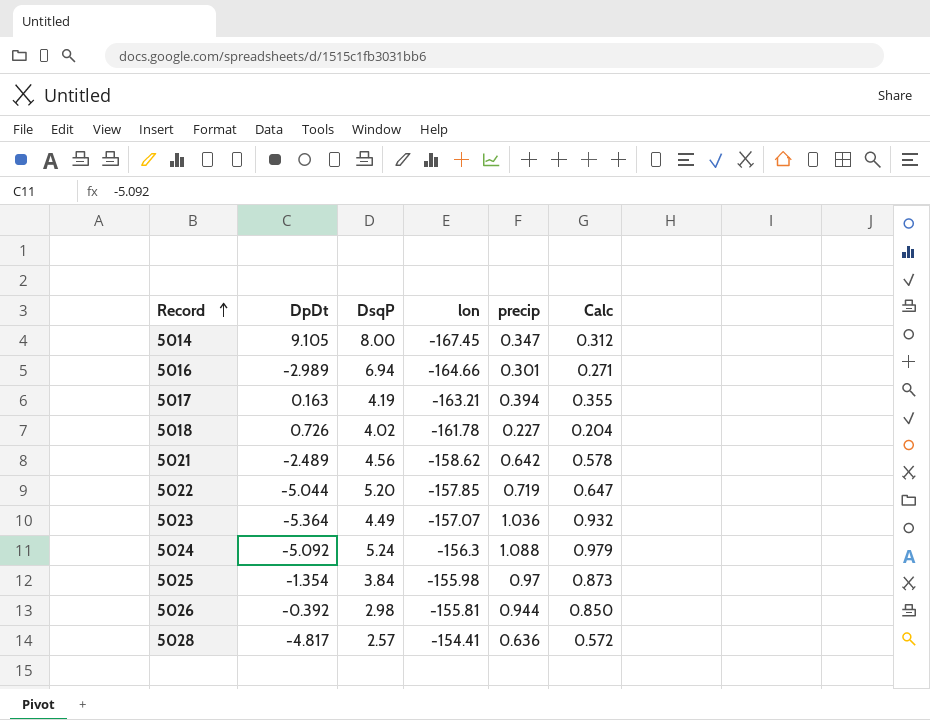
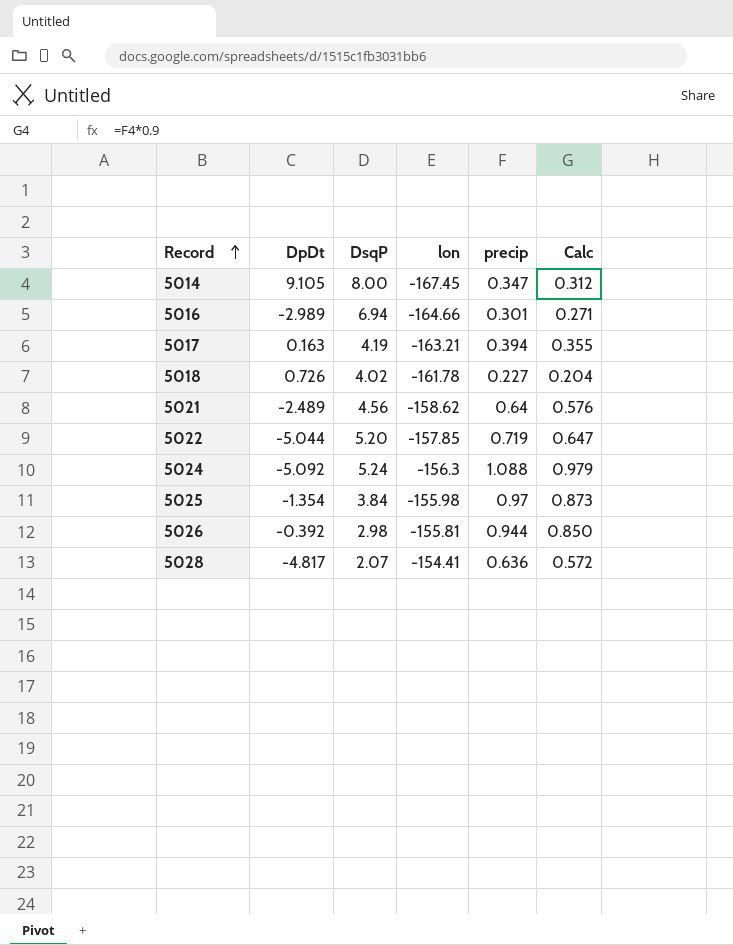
row 5023: -5.364 | 4.49 | -157.07 | 1.036 | 0.932 -> none
5021 | precip: 0.642 -> 0.64
5021 | Calc: 0.578 -> 0.576
5028 | DsqP: 2.57 -> 2.07

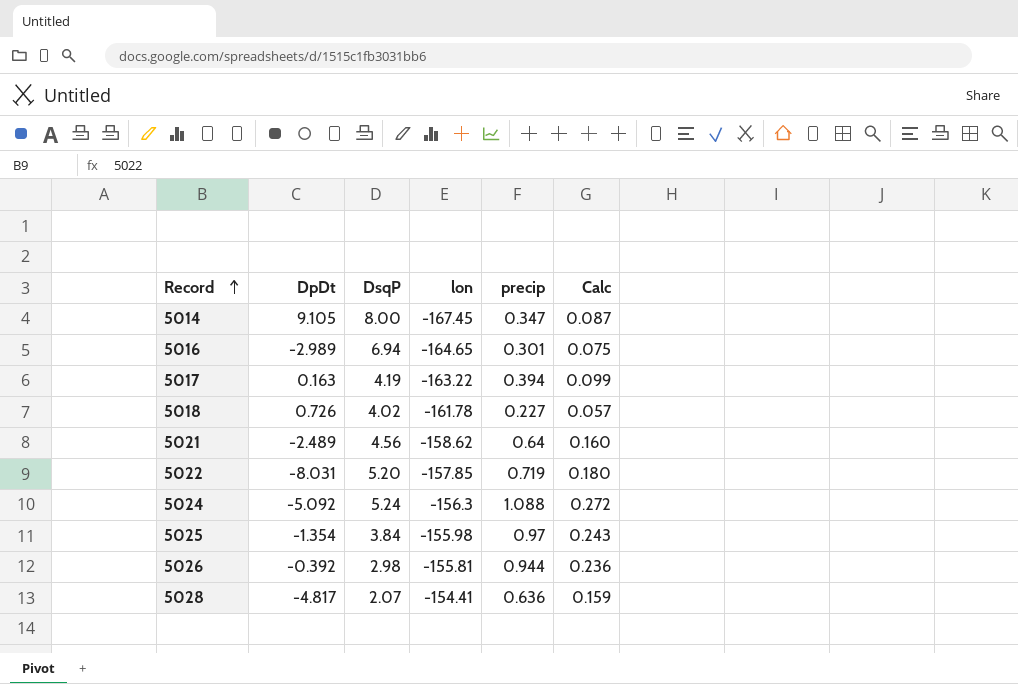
column Calc | formula: [precip] * 0.9 -> [precip] * 0.25
5016 | lon: -164.66 -> -164.65
5017 | lon: -163.21 -> -163.22
5022 | DpDt: -5.044 -> -8.031

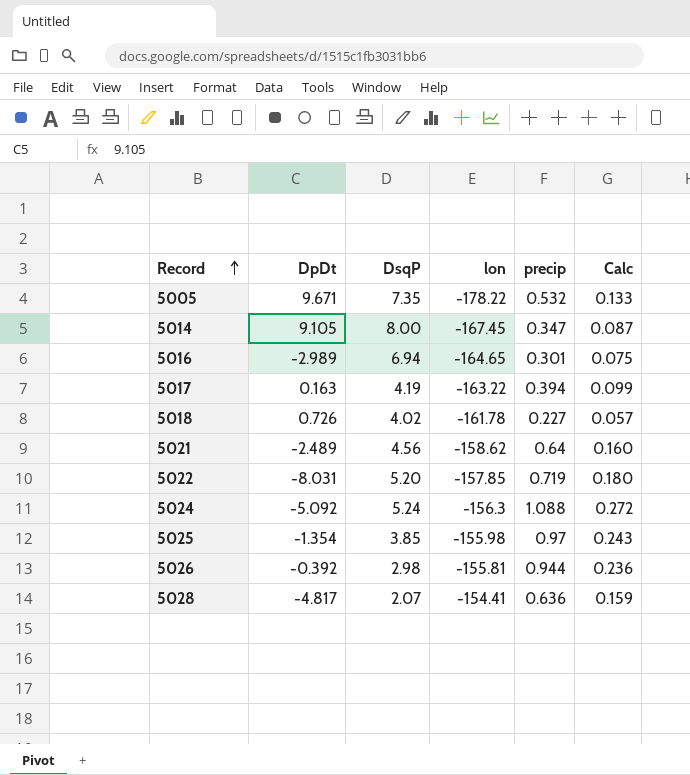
row 5005: none -> 9.671 | 7.35 | -178.22 | 0.532 | 0.133
5025 | DsqP: 3.84 -> 3.85

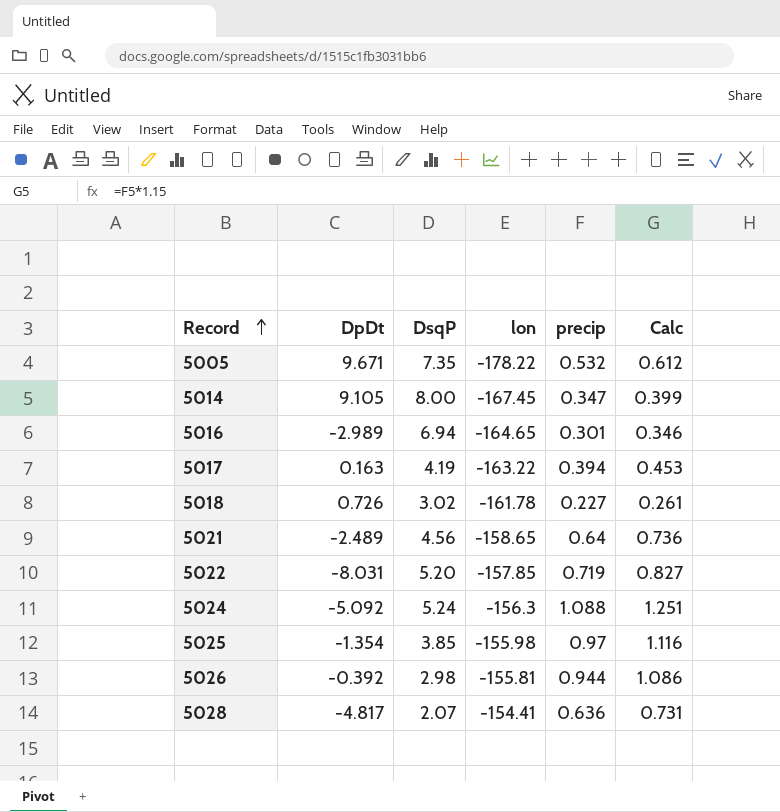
column Calc | formula: [precip] * 0.25 -> [precip] * 1.15
5018 | DsqP: 4.02 -> 3.02
5021 | lon: -158.62 -> -158.65

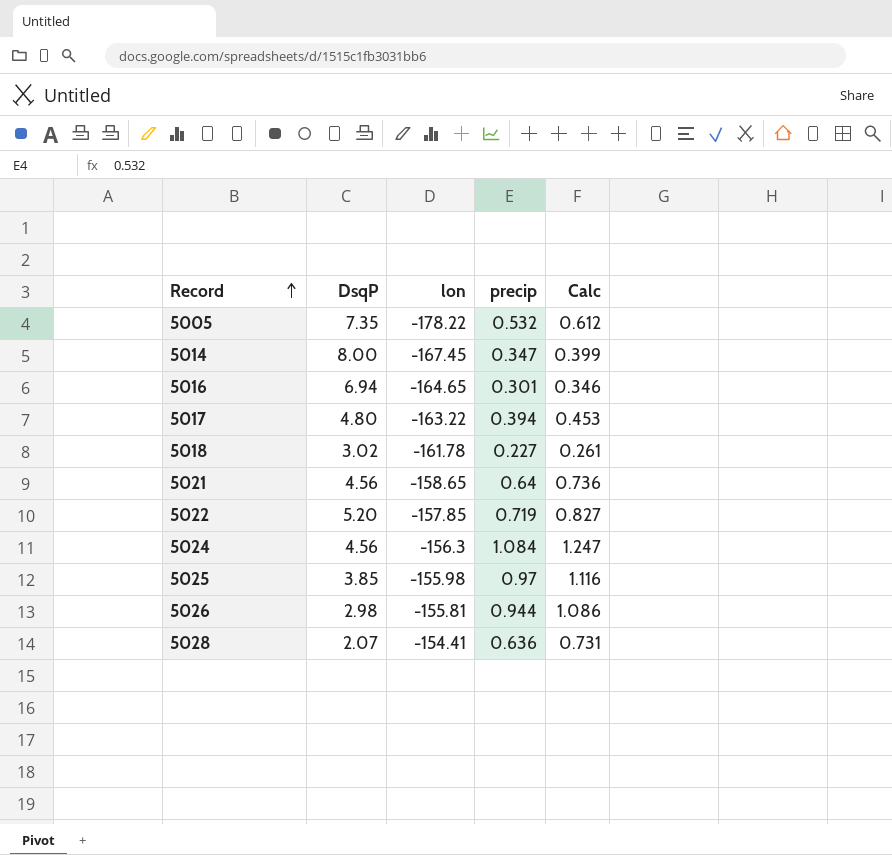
column DpDt | position: 2 -> none
5017 | DsqP: 4.19 -> 4.80
5024 | DsqP: 5.24 -> 4.56
5024 | precip: 1.088 -> 1.084
5024 | Calc: 1.251 -> 1.247

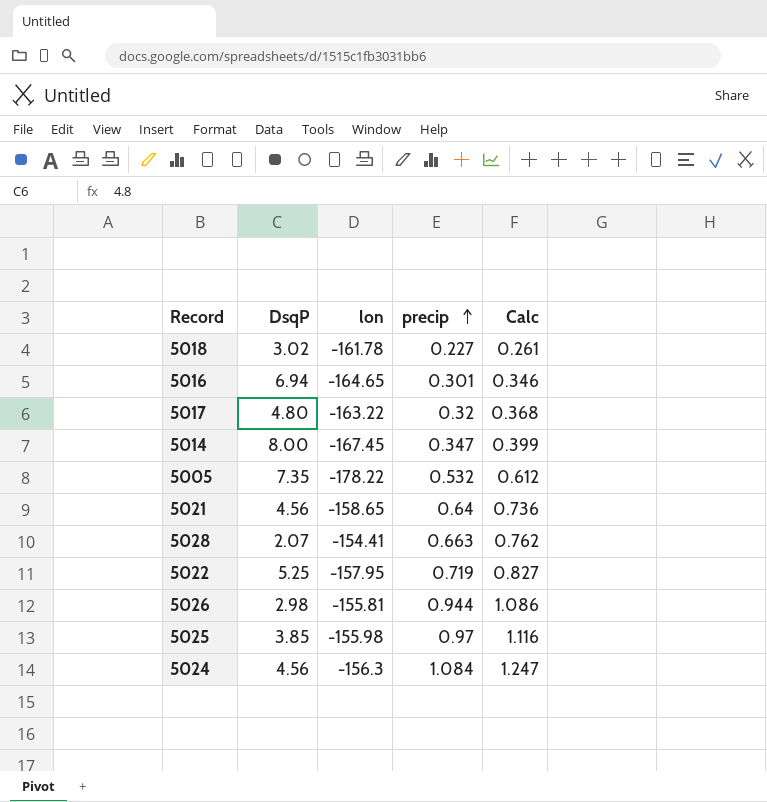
row order: Record ascending -> precip ascending
5017 | precip: 0.394 -> 0.32
5017 | Calc: 0.453 -> 0.368
5028 | precip: 0.636 -> 0.663
5028 | Calc: 0.731 -> 0.762
5022 | DsqP: 5.20 -> 5.25
5022 | lon: -157.85 -> -157.95

